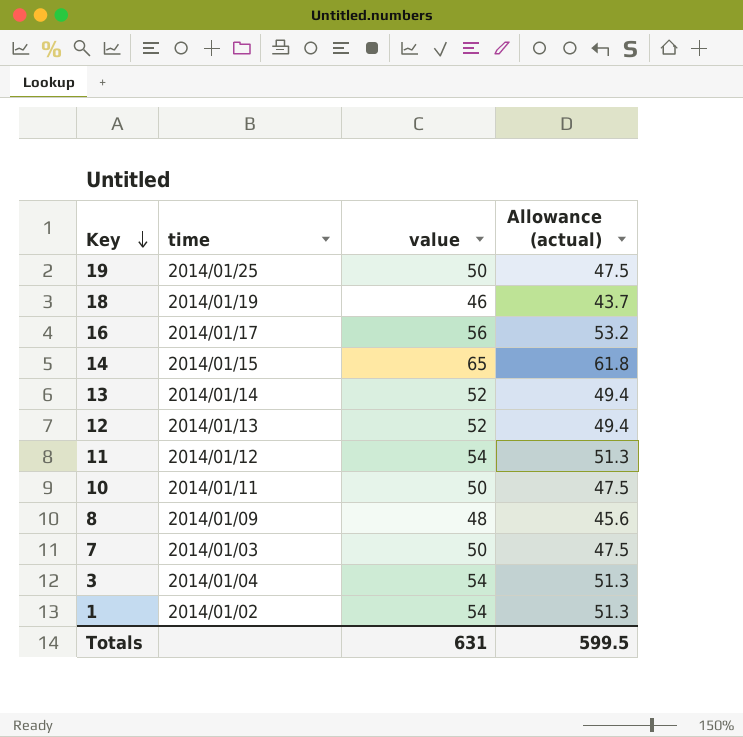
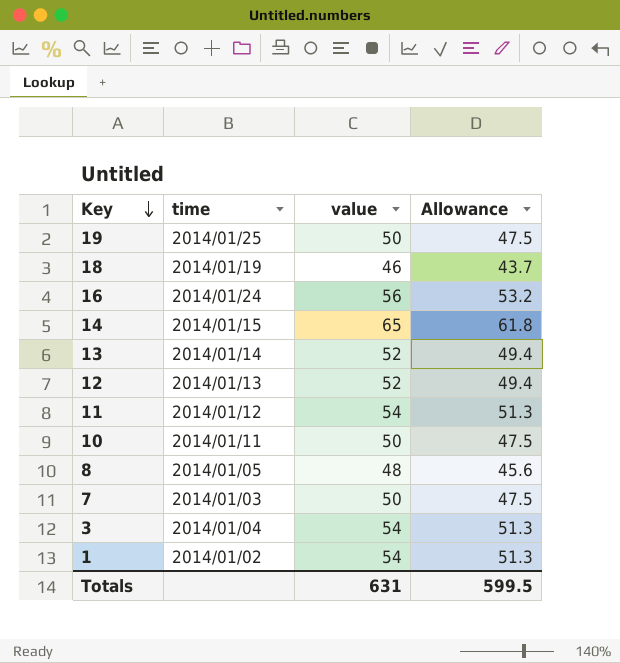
column name: Allowance (actual) -> Allowance
16 | time: 2014/01/17 -> 2014/01/24
8 | time: 2014/01/09 -> 2014/01/05

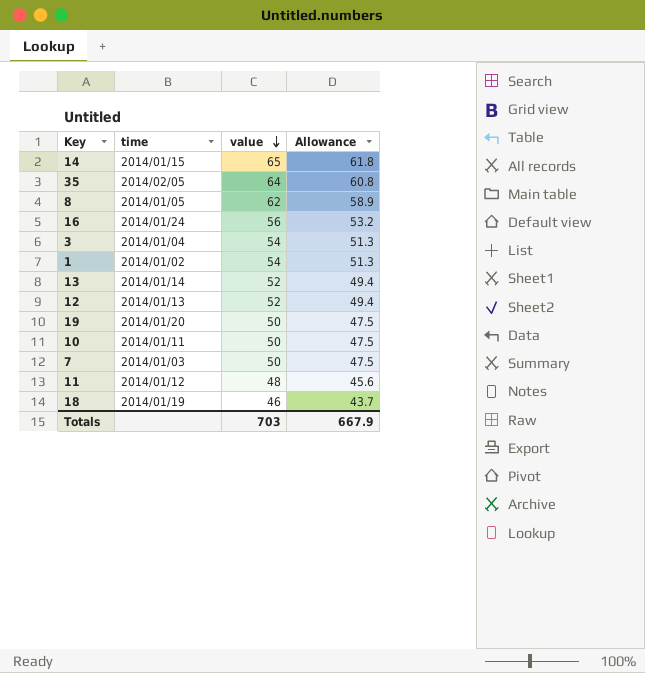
row order: Key descending -> value descending
row 35: none -> 2014/02/05 | 64 | 60.8
8 | value: 48 -> 62
8 | Allowance: 45.6 -> 58.9
19 | time: 2014/01/25 -> 2014/01/20
11 | value: 54 -> 48
11 | Allowance: 51.3 -> 45.6
Totals | value: 631 -> 703
Totals | Allowance: 599.5 -> 667.9

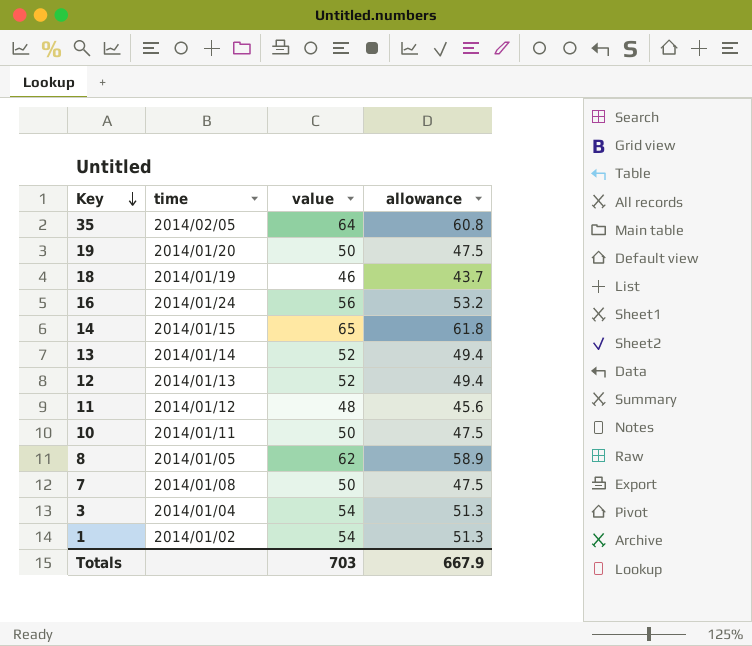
row order: value descending -> Key descending
column name: Allowance -> allowance
7 | time: 2014/01/03 -> 2014/01/08

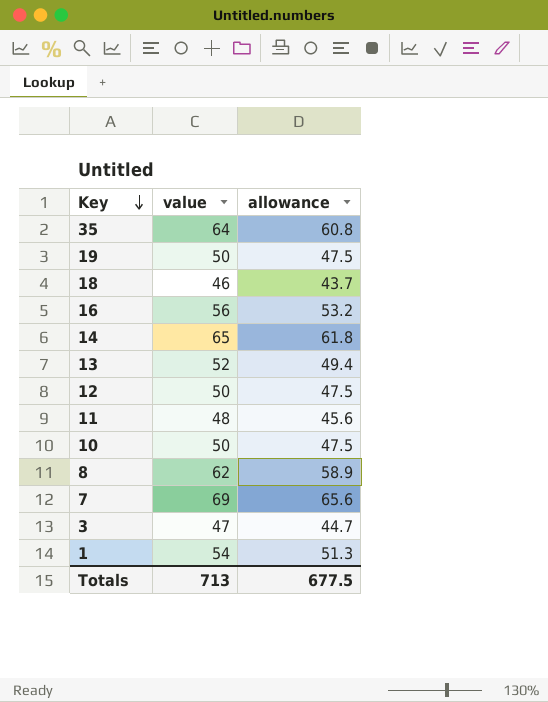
column time | position: 2 -> none
12 | value: 52 -> 50
12 | allowance: 49.4 -> 47.5
7 | value: 50 -> 69
7 | allowance: 47.5 -> 65.6
3 | value: 54 -> 47
3 | allowance: 51.3 -> 44.7
Totals | value: 703 -> 713
Totals | allowance: 667.9 -> 677.5

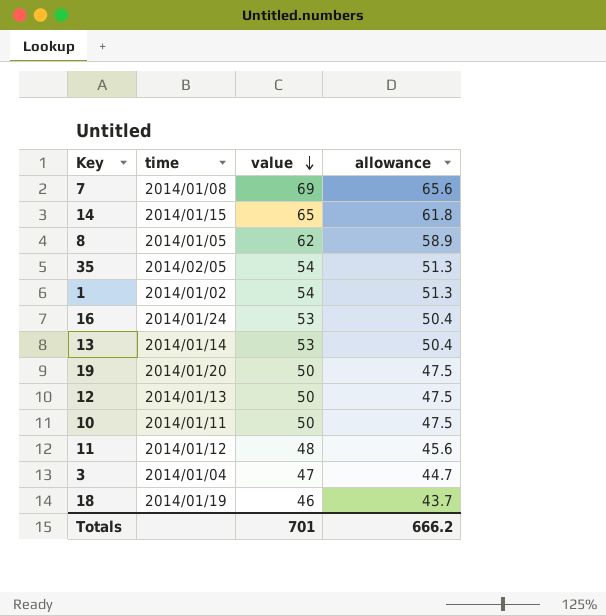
row order: Key descending -> value descending
column time | position: none -> 2
35 | value: 64 -> 54
35 | allowance: 60.8 -> 51.3
16 | value: 56 -> 53
16 | allowance: 53.2 -> 50.4
13 | value: 52 -> 53
13 | allowance: 49.4 -> 50.4
Totals | value: 713 -> 701
Totals | allowance: 677.5 -> 666.2

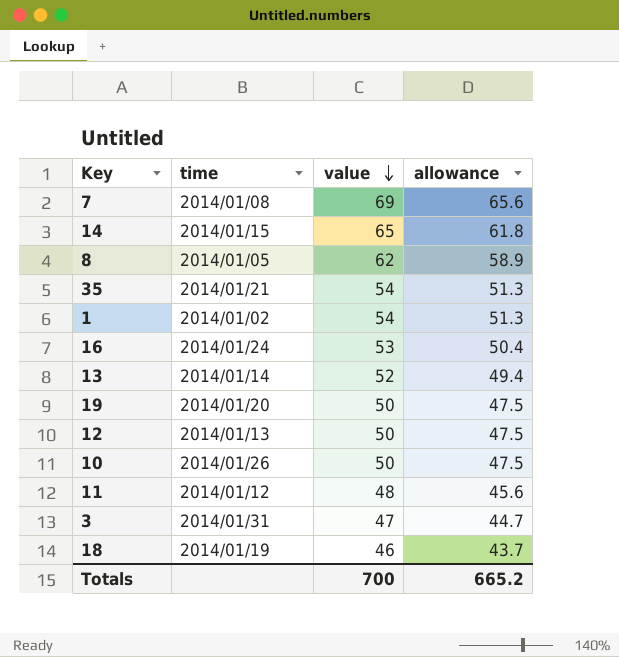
35 | time: 2014/02/05 -> 2014/01/21
13 | value: 53 -> 52
13 | allowance: 50.4 -> 49.4
10 | time: 2014/01/11 -> 2014/01/26
3 | time: 2014/01/04 -> 2014/01/31
Totals | value: 701 -> 700
Totals | allowance: 666.2 -> 665.2

